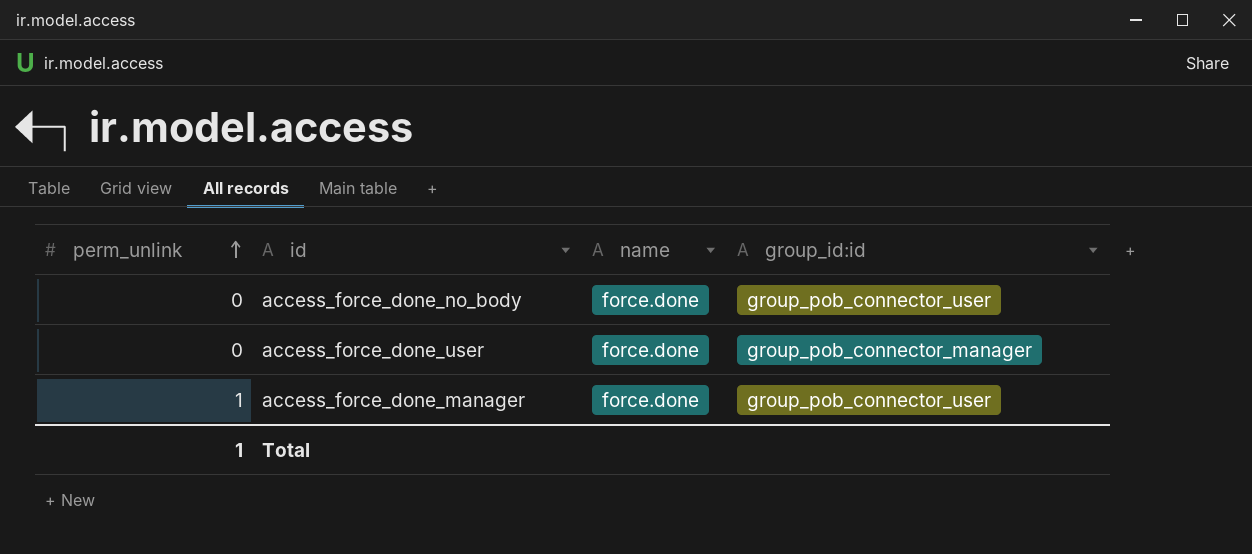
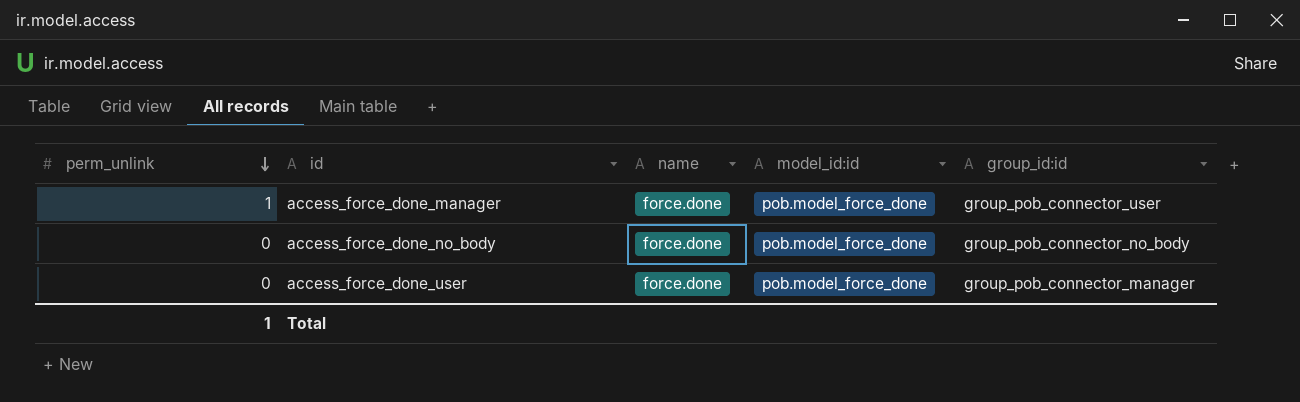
row order: perm_unlink ascending -> perm_unlink descending
column model_id:id | position: none -> 4
access_force_done_no_body | group_id:id: group_pob_connector_user -> group_pob_connector_no_body

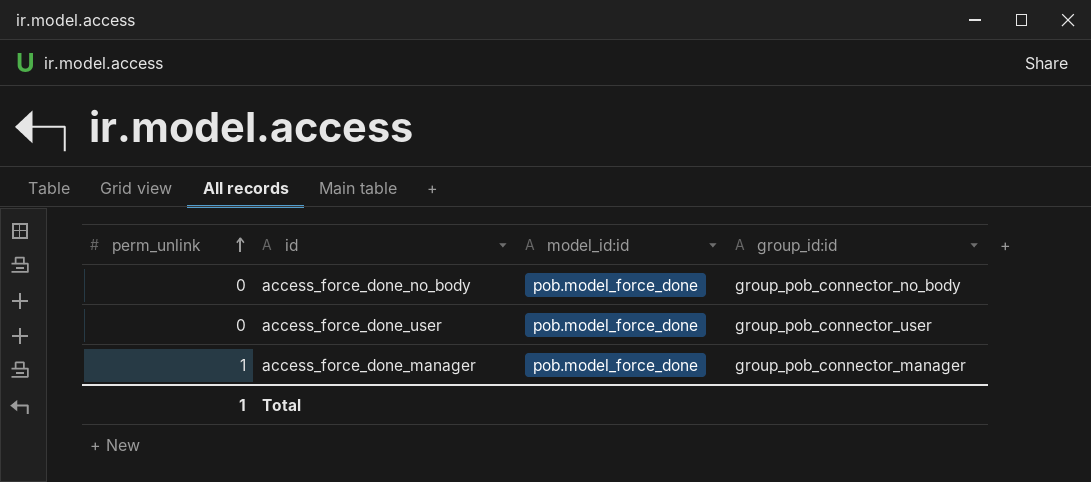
row order: perm_unlink descending -> perm_unlink ascending
column name | position: 3 -> none
access_force_done_user | group_id:id: group_pob_connector_manager -> group_pob_connector_user
access_force_done_manager | group_id:id: group_pob_connector_user -> group_pob_connector_manager

